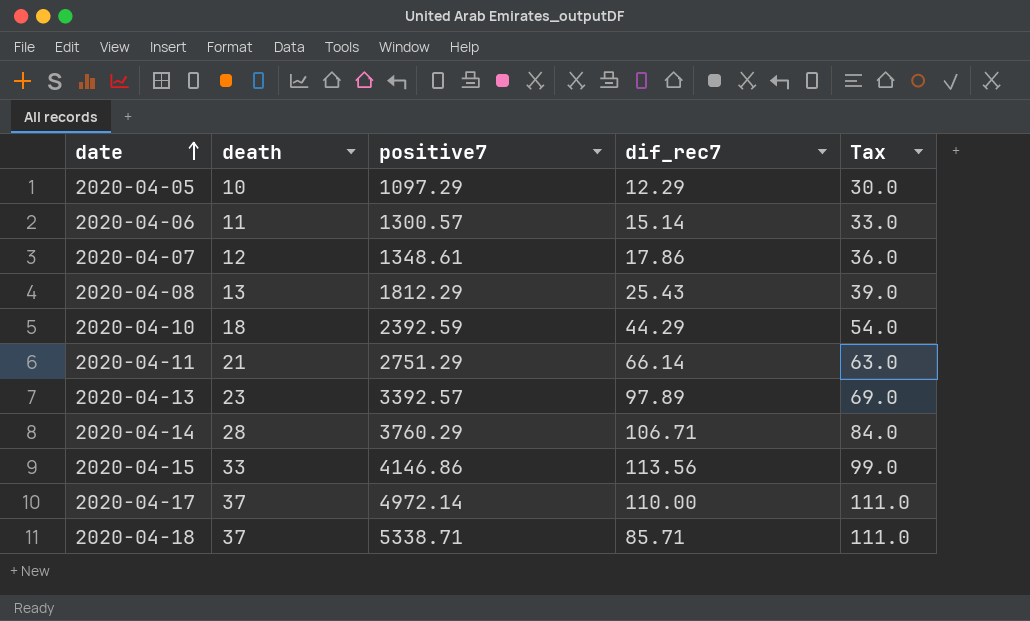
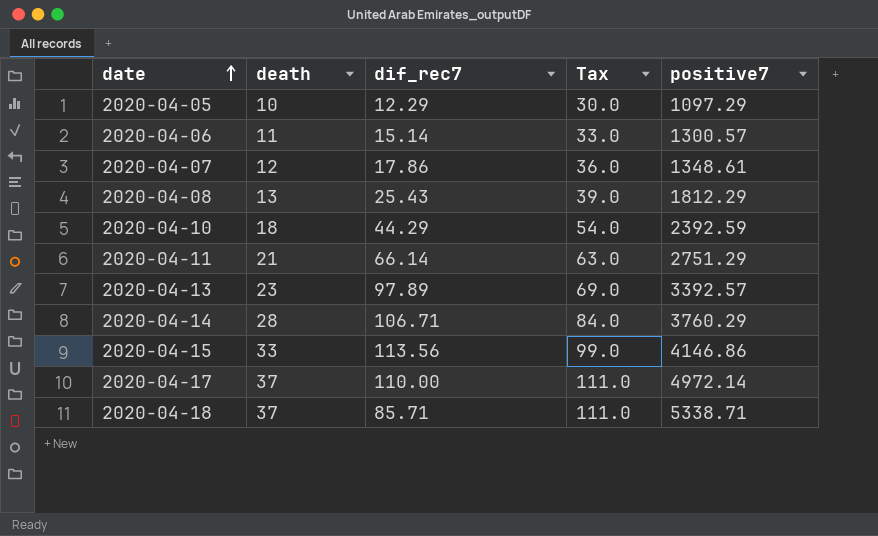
column positive7 | position: 3 -> 5

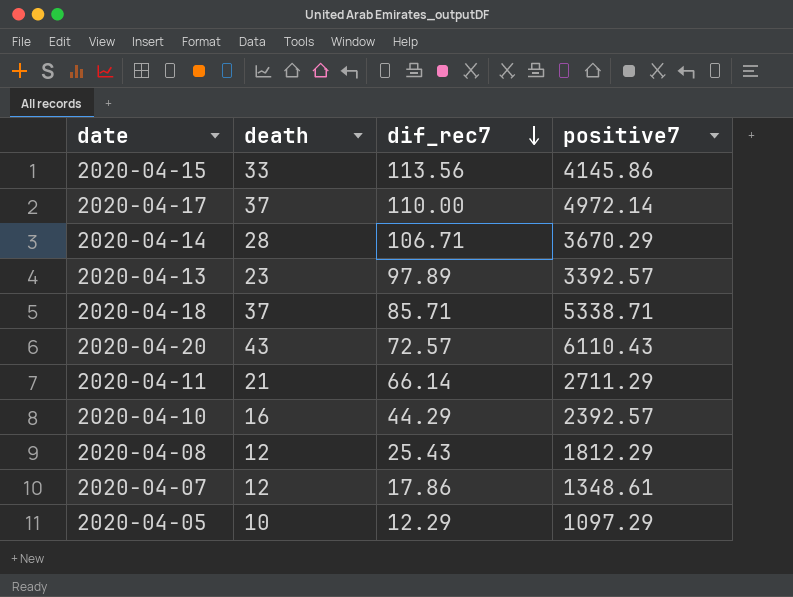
row order: date ascending -> dif_rec7 descending
column Tax | formula: [death] * 3 -> none
row 2020-04-06: 11 | 15.14 | 33.0 | 1300.57 -> none
2020-04-15 | positive7: 4146.86 -> 4145.86
2020-04-14 | positive7: 3760.29 -> 3670.29
row 2020-04-20: none -> 43 | 72.57 | 6110.43
2020-04-11 | positive7: 2751.29 -> 2711.29
2020-04-10 | death: 18 -> 16
2020-04-10 | positive7: 2392.59 -> 2392.57
2020-04-08 | death: 13 -> 12

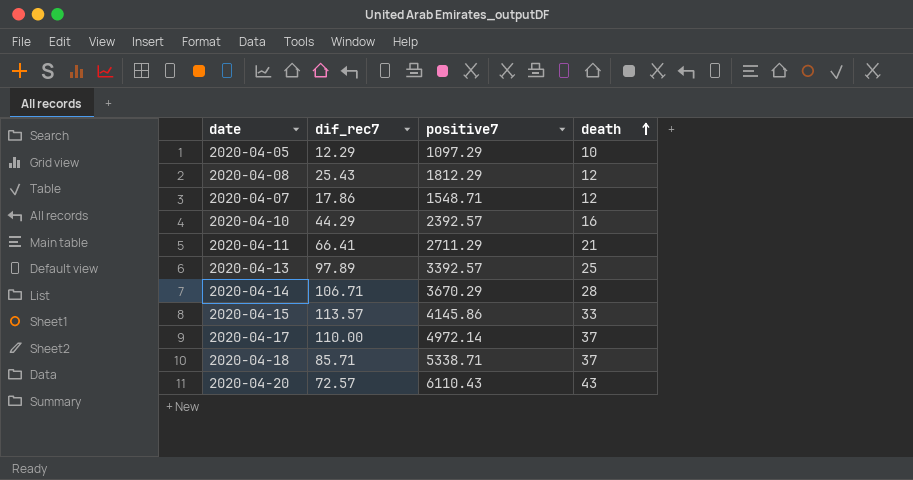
row order: dif_rec7 descending -> death ascending
column death | position: 2 -> 4
2020-04-07 | positive7: 1348.61 -> 1548.71
2020-04-11 | dif_rec7: 66.14 -> 66.41
2020-04-13 | death: 23 -> 25
2020-04-15 | dif_rec7: 113.56 -> 113.57

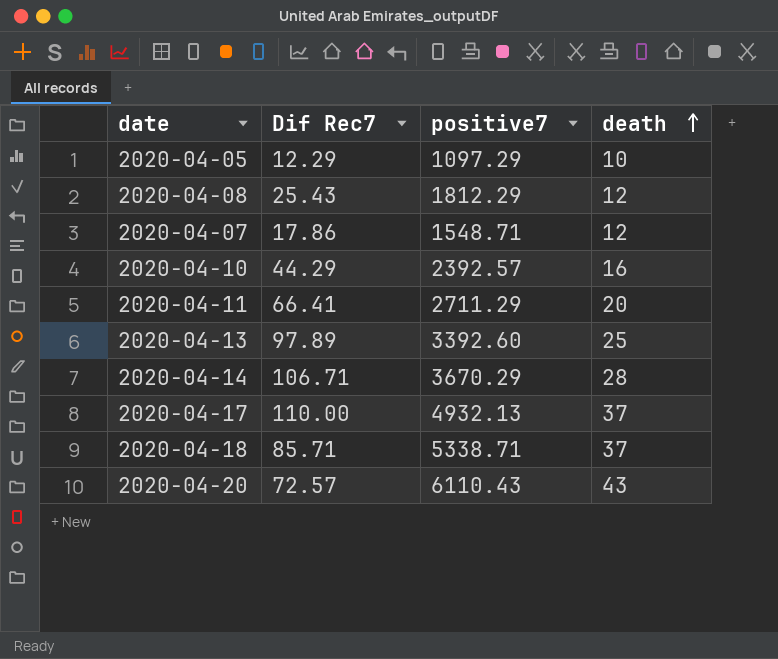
column name: dif_rec7 -> Dif Rec7
row 2020-04-15: 113.57 | 4145.86 | 33 -> none
2020-04-11 | death: 21 -> 20
2020-04-13 | positive7: 3392.57 -> 3392.60
2020-04-17 | positive7: 4972.14 -> 4932.13

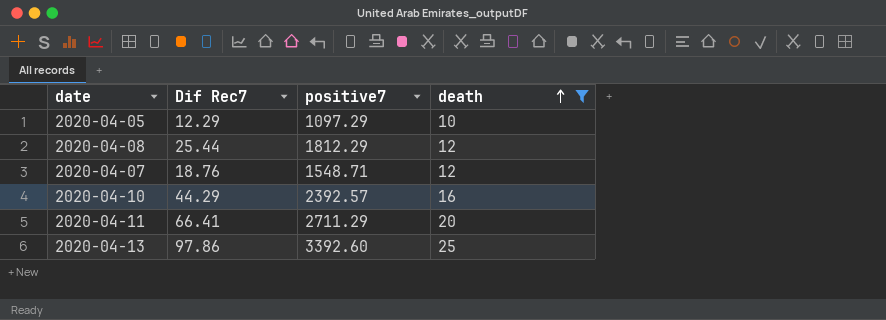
filter: none -> death <= 25
2020-04-08 | Dif Rec7: 25.43 -> 25.44
2020-04-07 | Dif Rec7: 17.86 -> 18.76
2020-04-13 | Dif Rec7: 97.89 -> 97.86

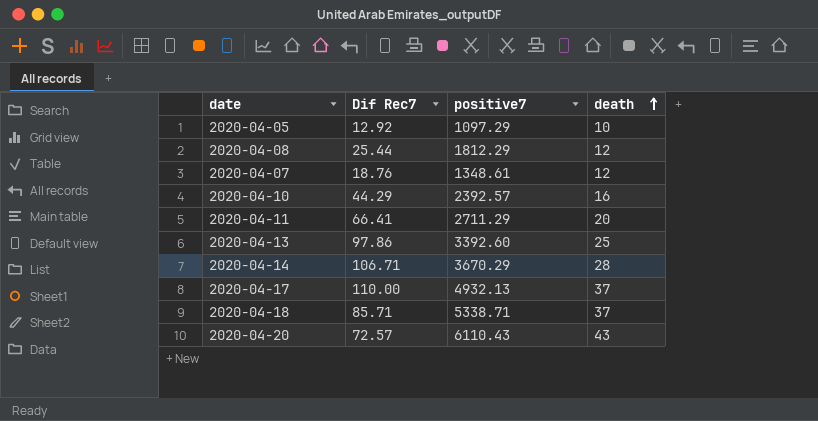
filter: death <= 25 -> none
2020-04-05 | Dif Rec7: 12.29 -> 12.92
2020-04-07 | positive7: 1548.71 -> 1348.61

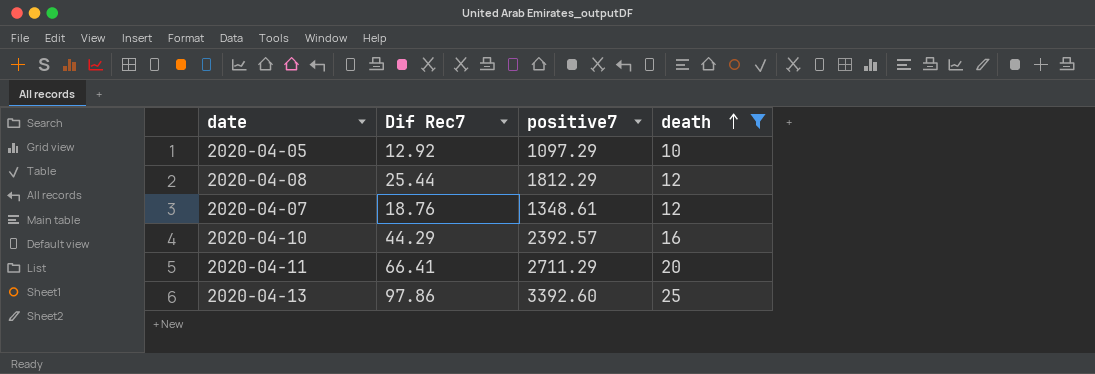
filter: none -> death <= 25

